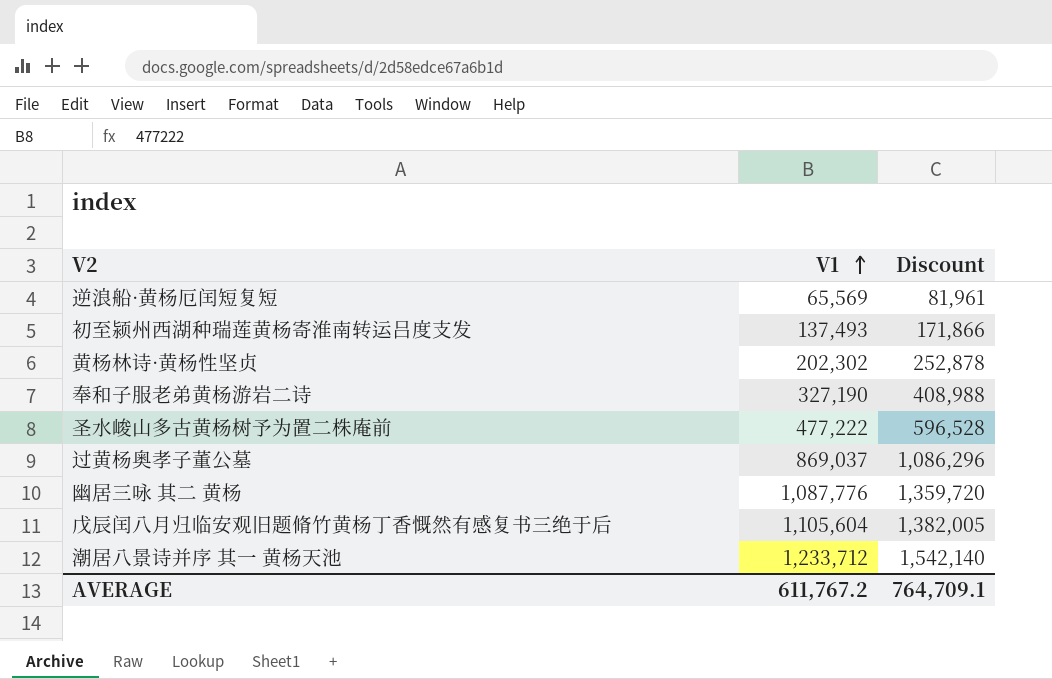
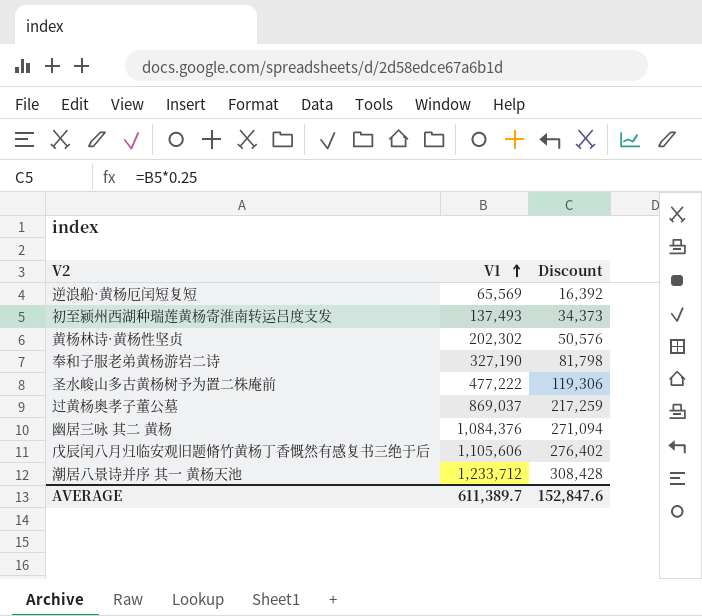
column Discount | formula: [V1] * 1.25 -> [V1] * 0.25
幽居三咏 其二 黄杨 | V1: 1,087,776 -> 1,084,376
戊辰闰八月归临安观旧题脩竹黄杨丁香慨然有感复书三绝于后 | V1: 1,105,604 -> 1,105,606
AVERAGE | V1: 611,767.2 -> 611,389.7
AVERAGE | Discount: 764,709.1 -> 152,847.6

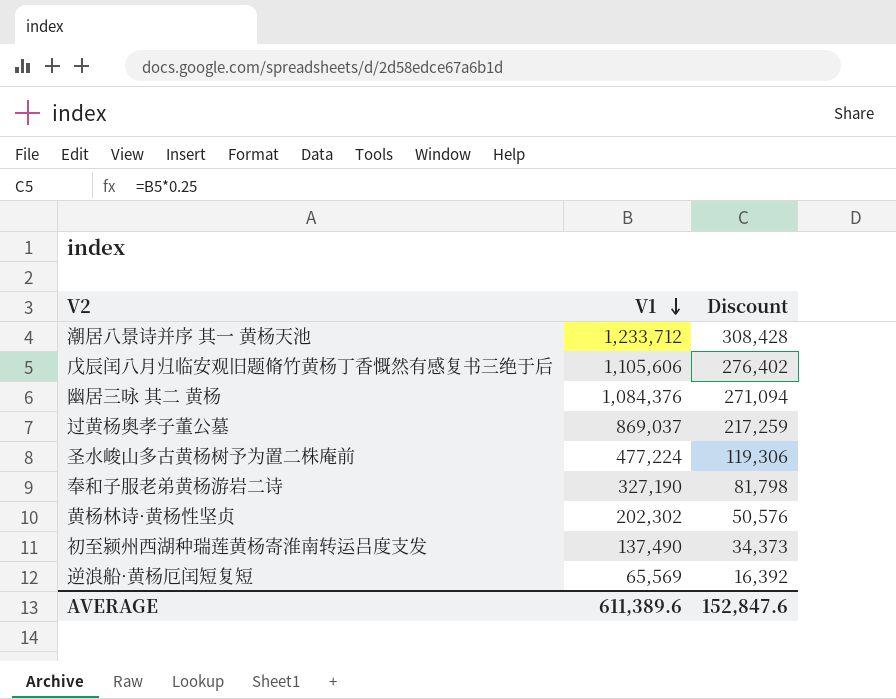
row order: V1 ascending -> V1 descending
圣水峻山多古黄杨树予为置二株庵前 | V1: 477,222 -> 477,224
初至颍州西湖种瑞莲黄杨寄淮南转运吕度支发 | V1: 137,493 -> 137,490
AVERAGE | V1: 611,389.7 -> 611,389.6

